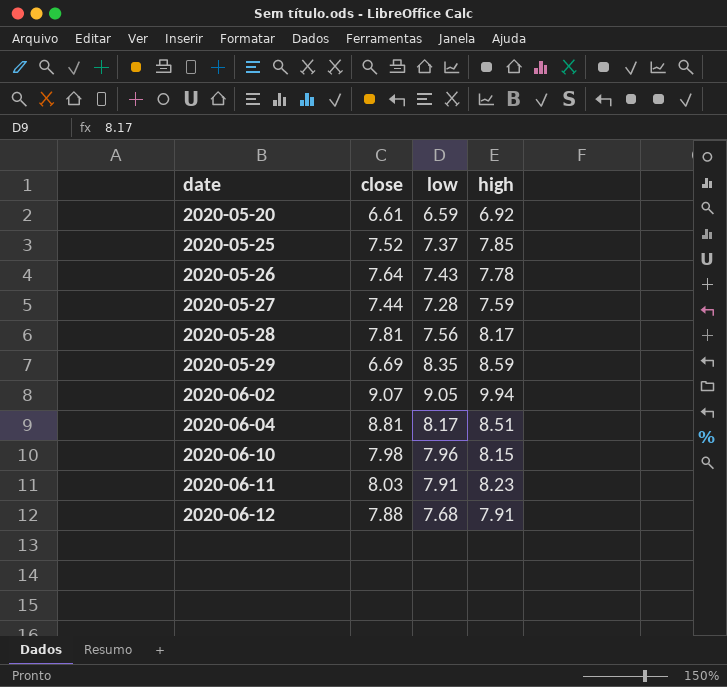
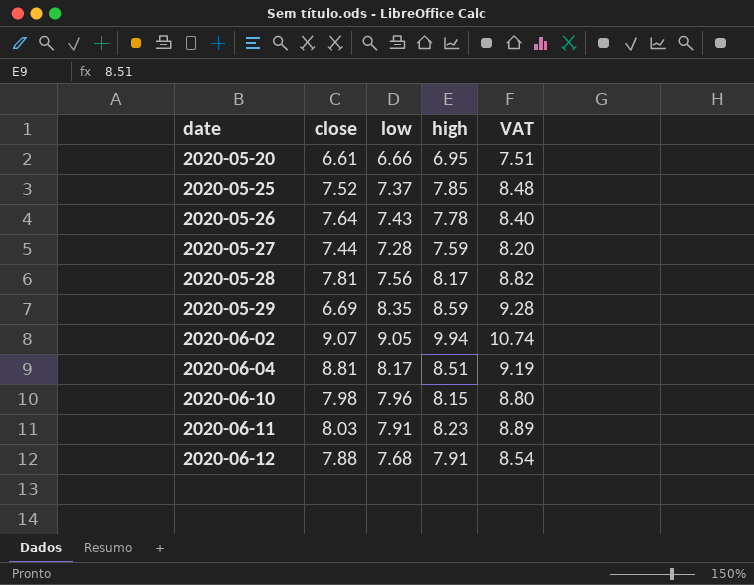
column VAT | formula: none -> [high] * 1.08
2020-05-20 | low: 6.59 -> 6.66
2020-05-20 | high: 6.92 -> 6.95

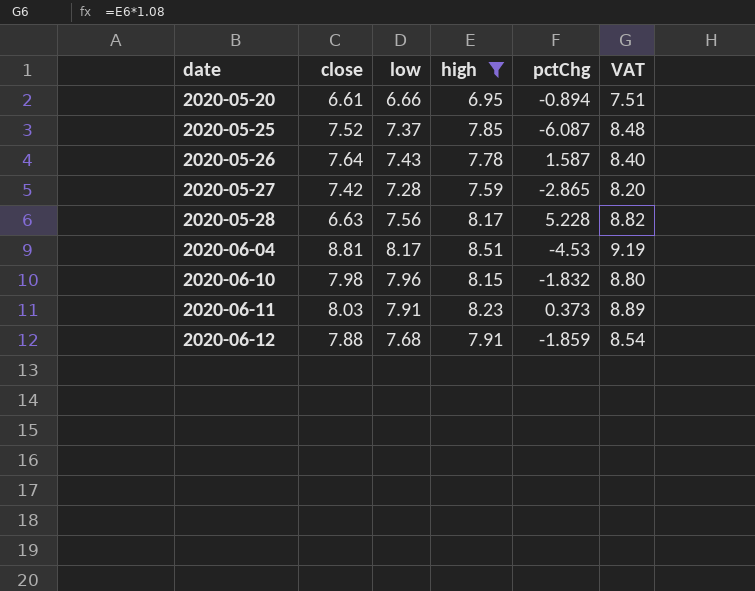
filter: none -> high <= 8.51
column pctChg | position: none -> 5
2020-05-27 | close: 7.44 -> 7.42
2020-05-28 | close: 7.81 -> 6.63

